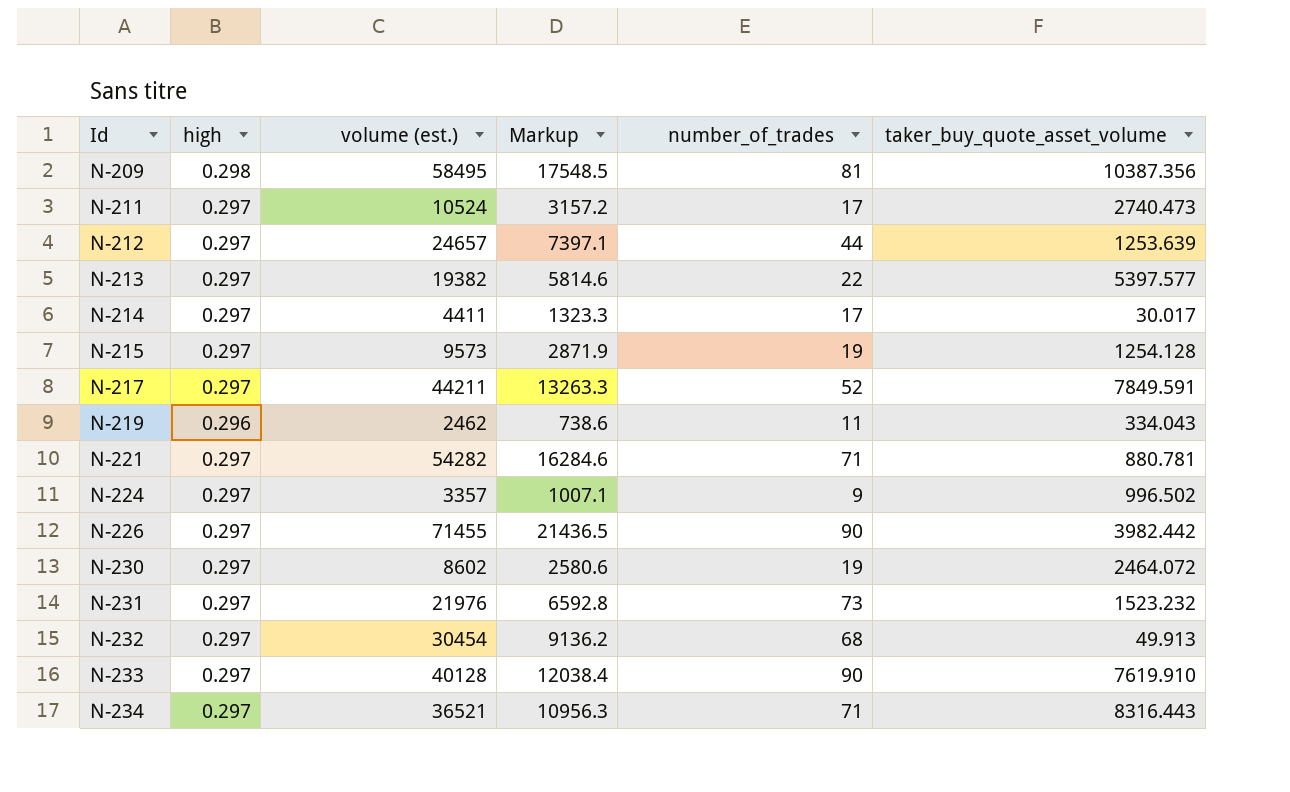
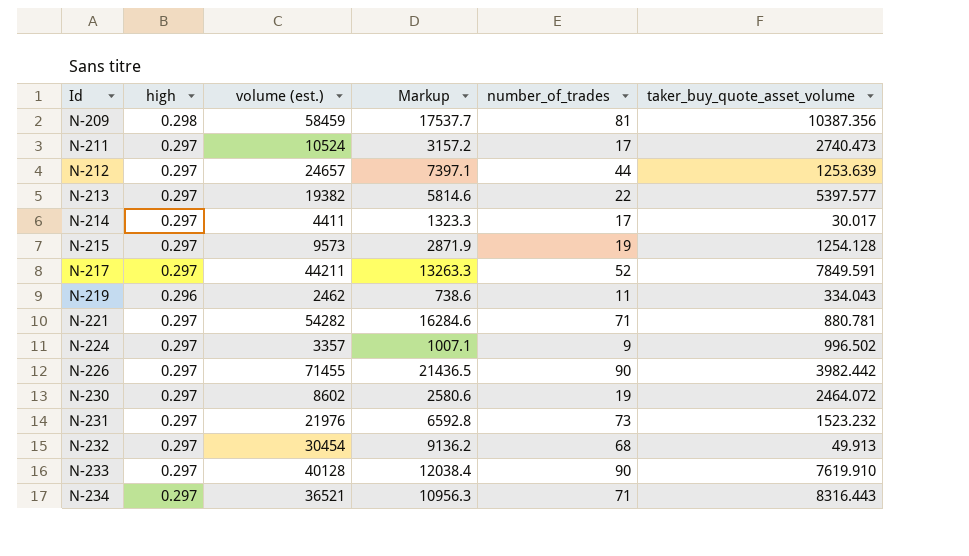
N-209 | volume (est.): 58495 -> 58459
N-209 | Markup: 17548.5 -> 17537.7

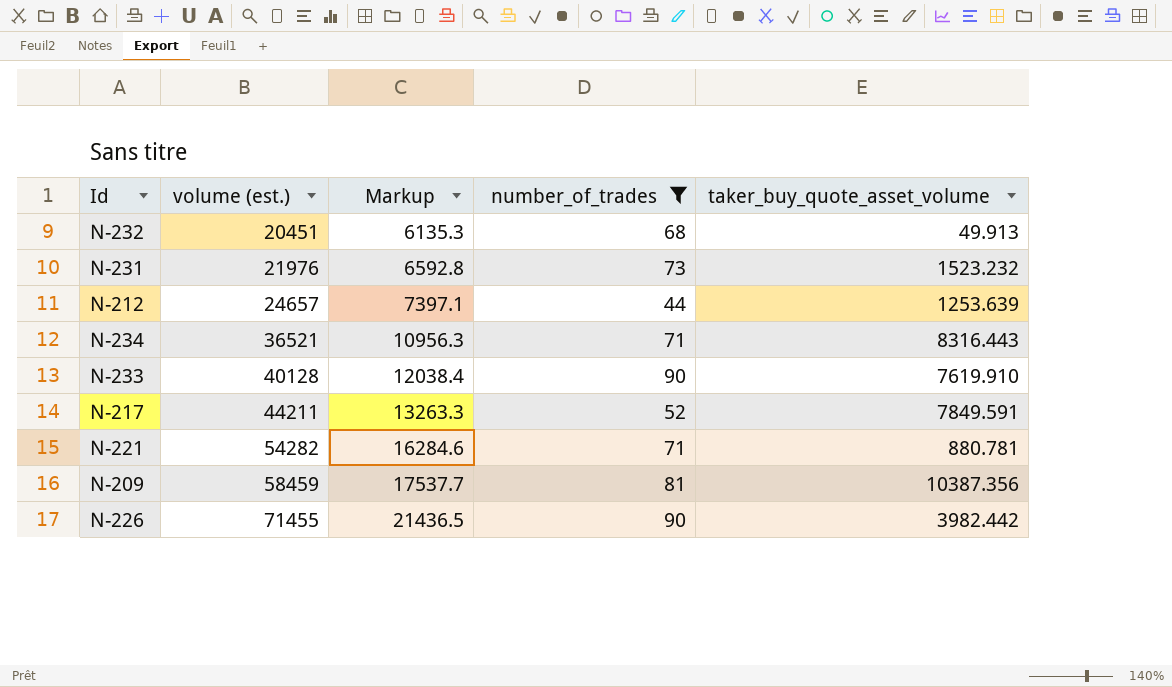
filter: none -> number_of_trades >= 44
row order: Id ascending -> volume (est.) ascending
column high | position: 2 -> none
N-232 | volume (est.): 30454 -> 20451
N-232 | Markup: 9136.2 -> 6135.3

